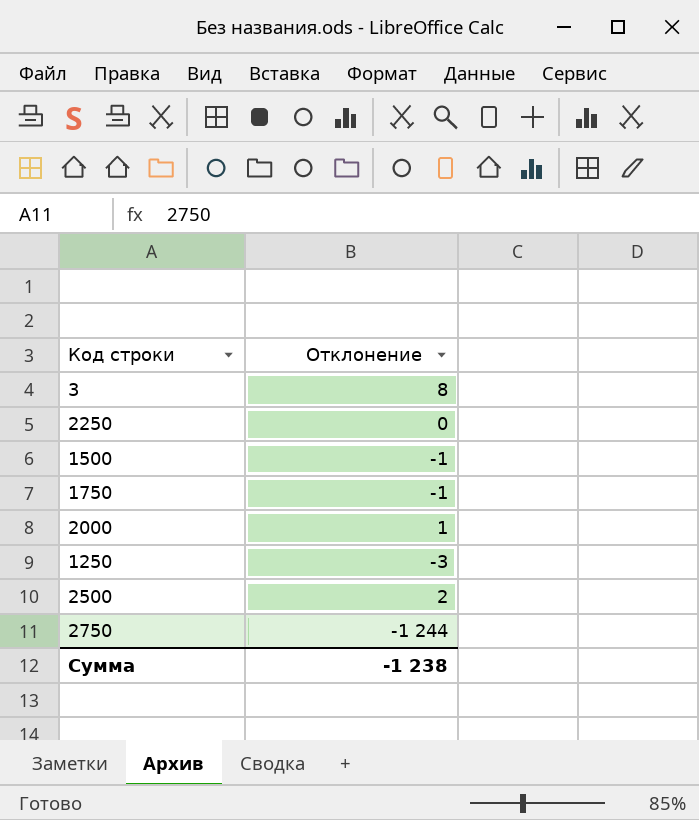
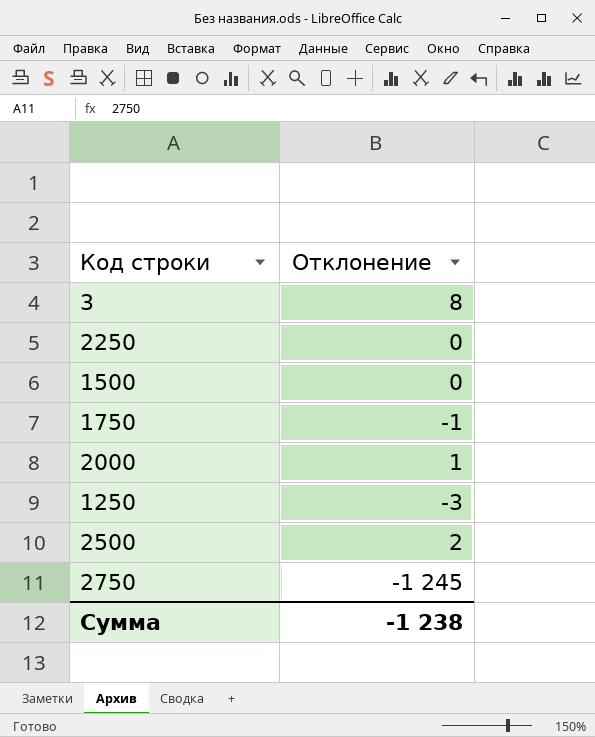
1500 | Отклонение: -1 -> 0
2750 | Отклонение: -1 244 -> -1 245

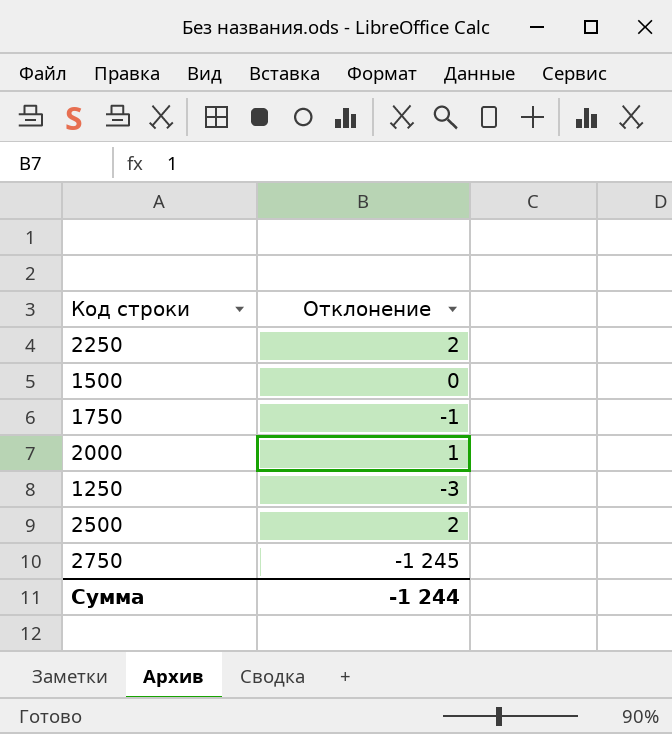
row 3: 8 -> none
2250 | Отклонение: 0 -> 2
Сумма | Отклонение: -1 238 -> -1 244

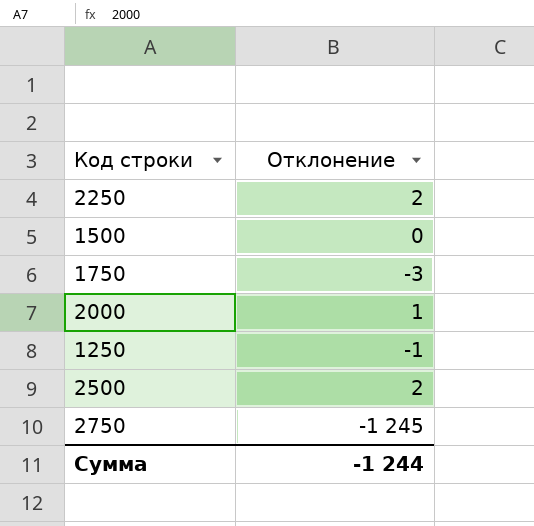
1750 | Отклонение: -1 -> -3
1250 | Отклонение: -3 -> -1

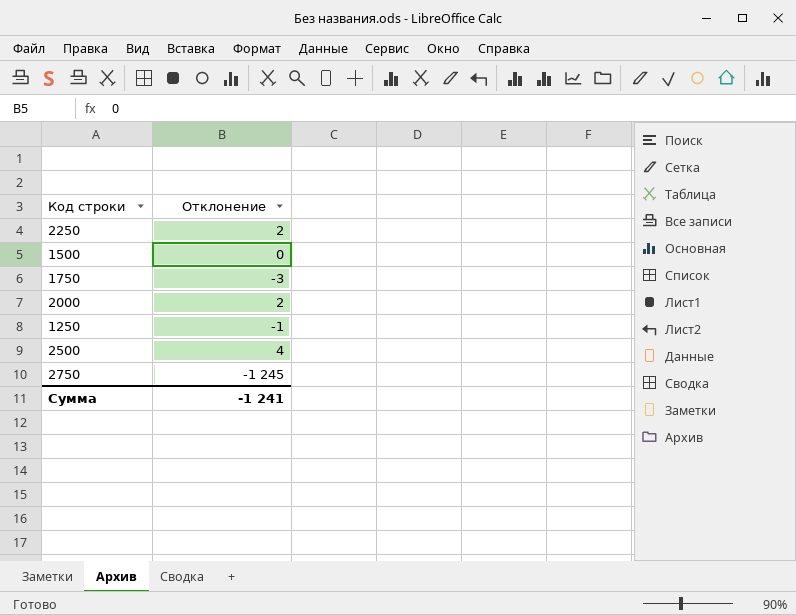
2000 | Отклонение: 1 -> 2
2500 | Отклонение: 2 -> 4
Сумма | Отклонение: -1 244 -> -1 241

